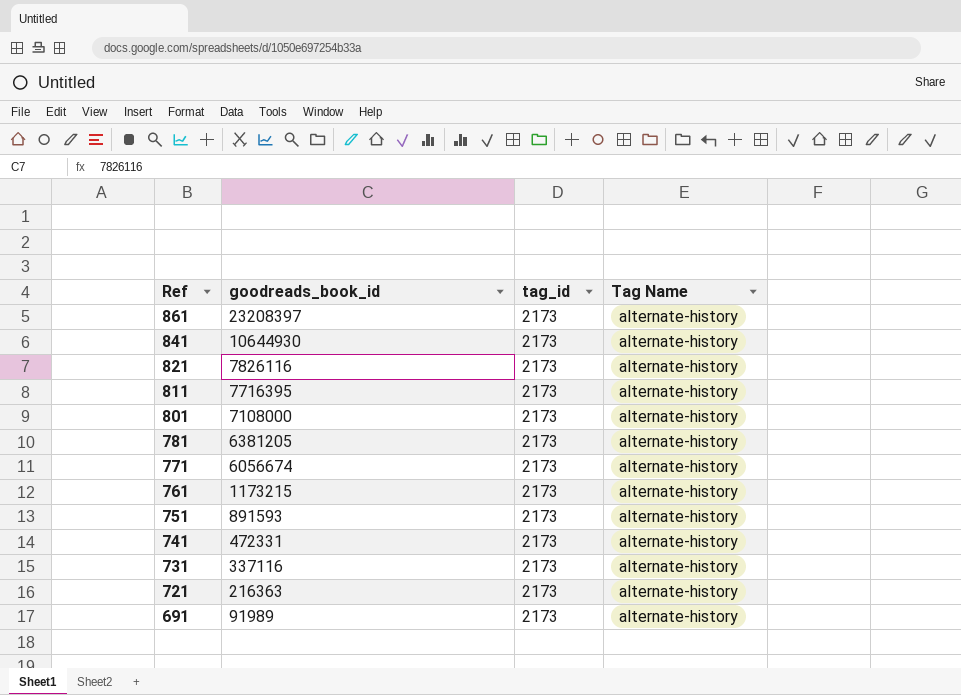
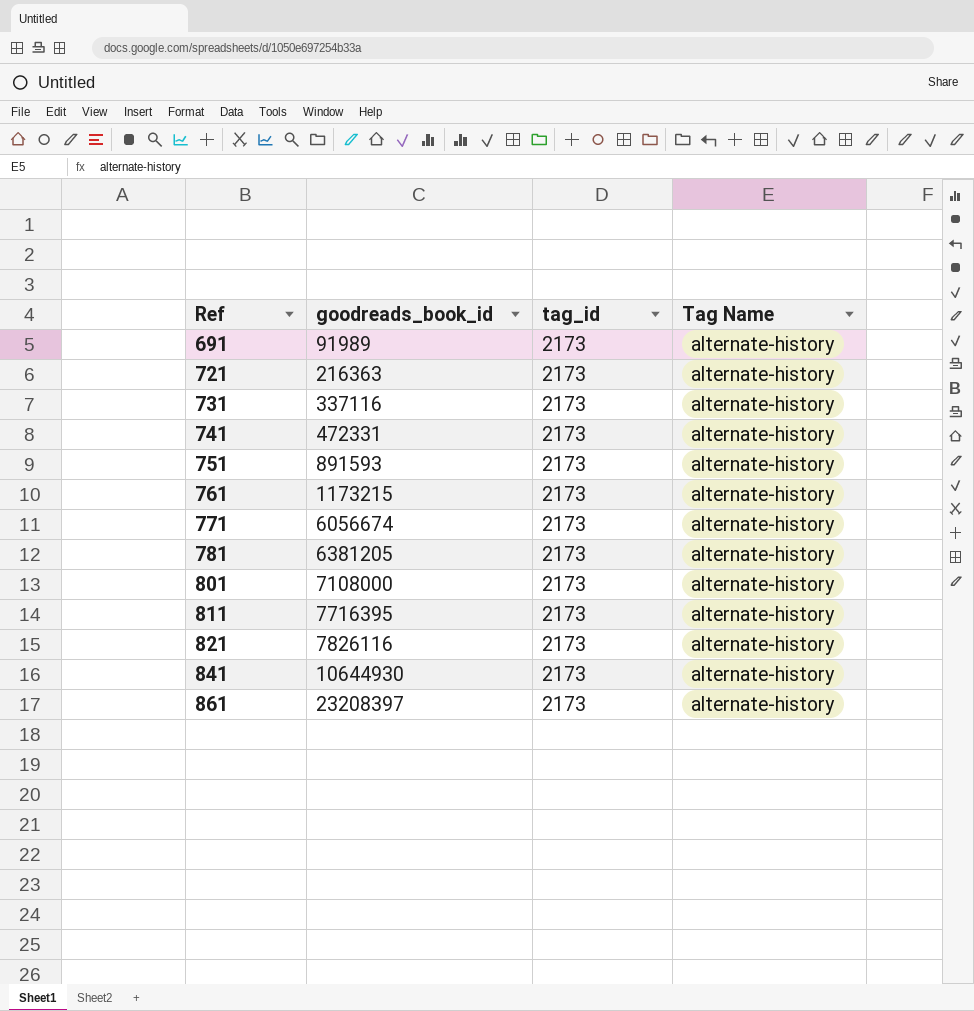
row order: Ref descending -> Ref ascending

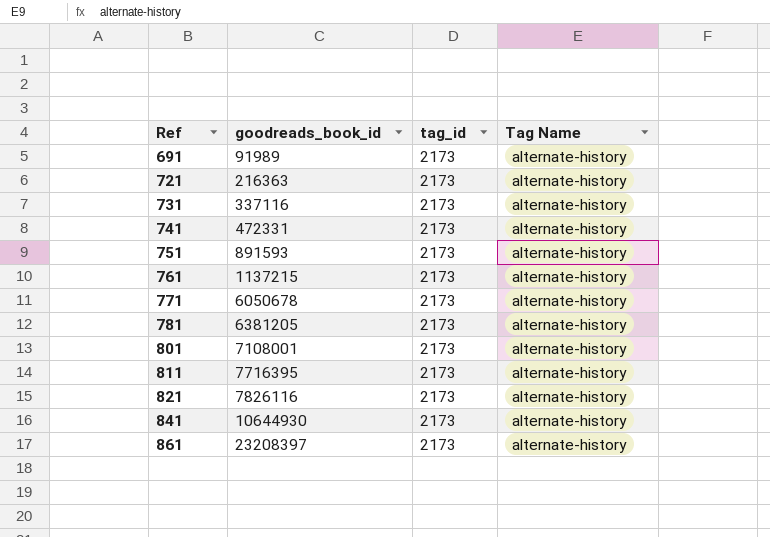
761 | goodreads_book_id: 1173215 -> 1137215
771 | goodreads_book_id: 6056674 -> 6050678
801 | goodreads_book_id: 7108000 -> 7108001

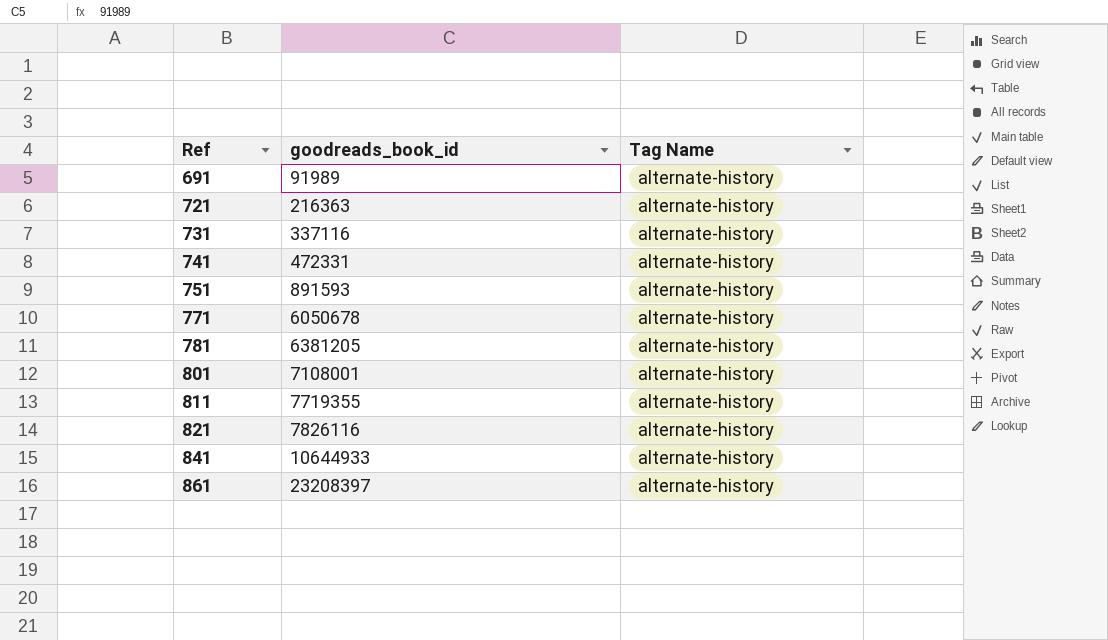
column tag_id | position: 3 -> none
row 761: 1137215 | 2173 | alternate-history -> none
811 | goodreads_book_id: 7716395 -> 7719355
841 | goodreads_book_id: 10644930 -> 10644933

